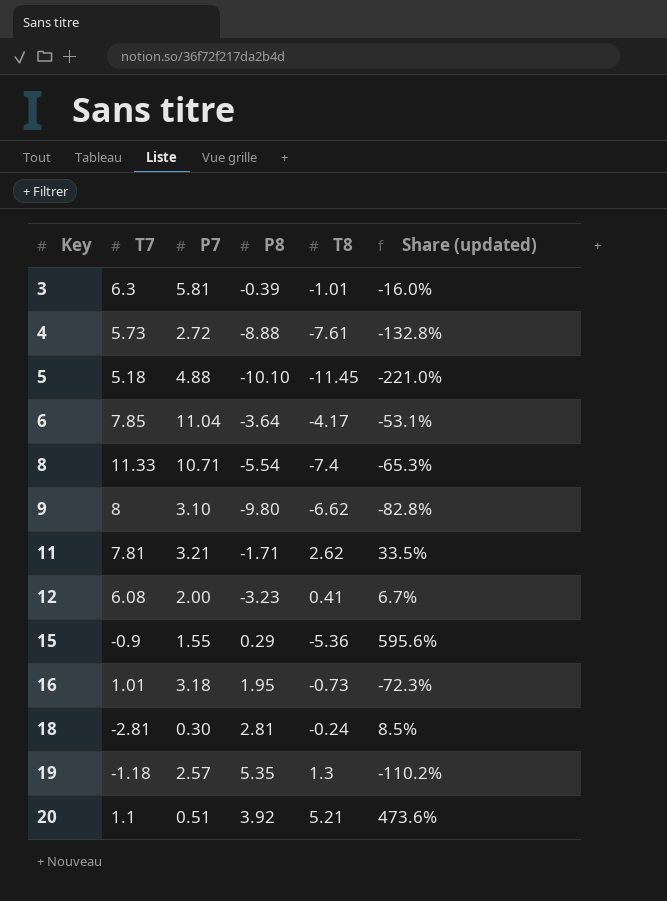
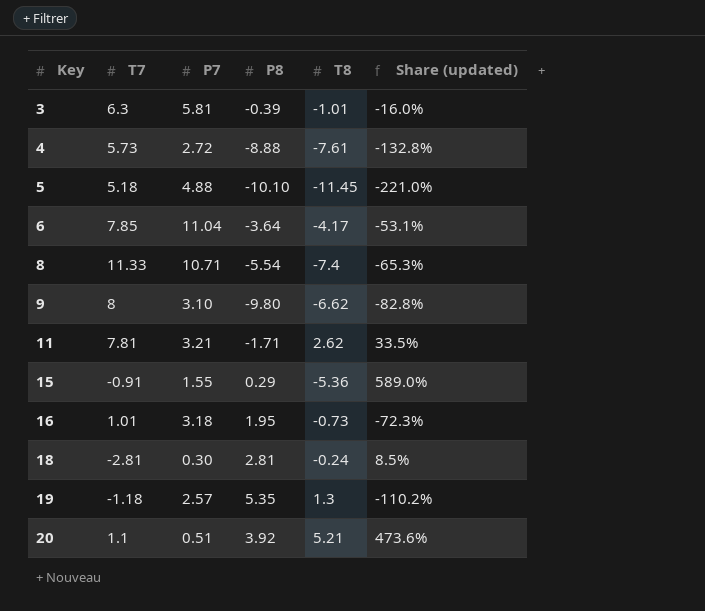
row 12: 6.08 | 2.00 | -3.23 | 0.41 | 6.7% -> none
15 | T7: -0.9 -> -0.91
15 | Share (updated): 595.6% -> 589.0%

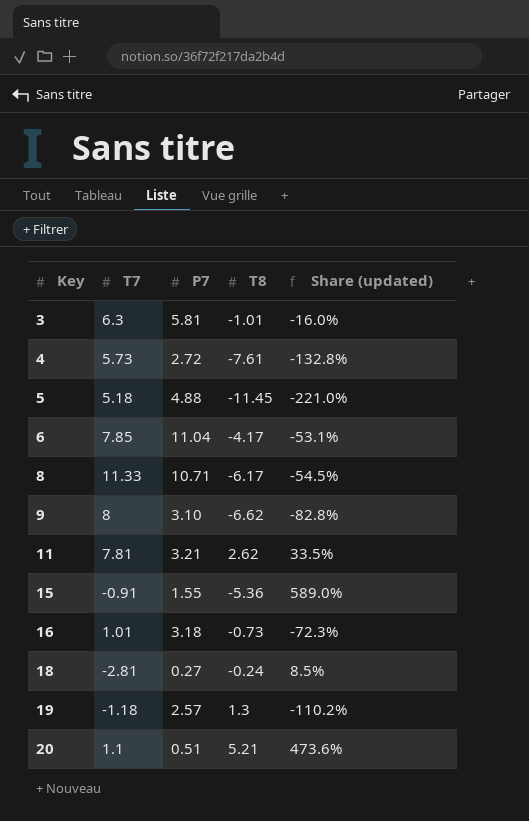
column P8 | position: 4 -> none
8 | T8: -7.4 -> -6.17
8 | Share (updated): -65.3% -> -54.5%
18 | P7: 0.30 -> 0.27

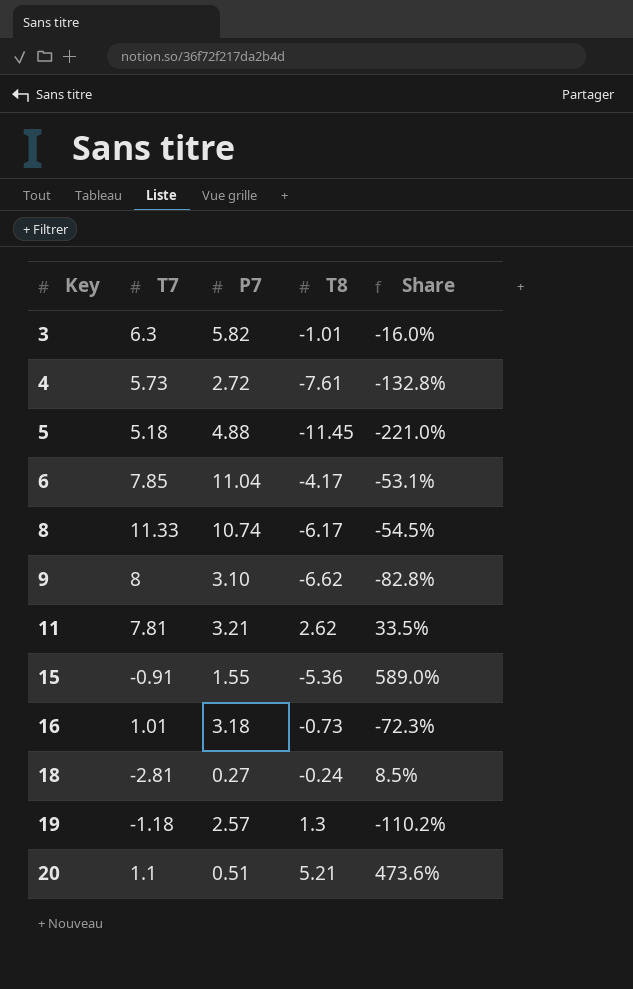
column name: Share (updated) -> Share
3 | P7: 5.81 -> 5.82
8 | P7: 10.71 -> 10.74

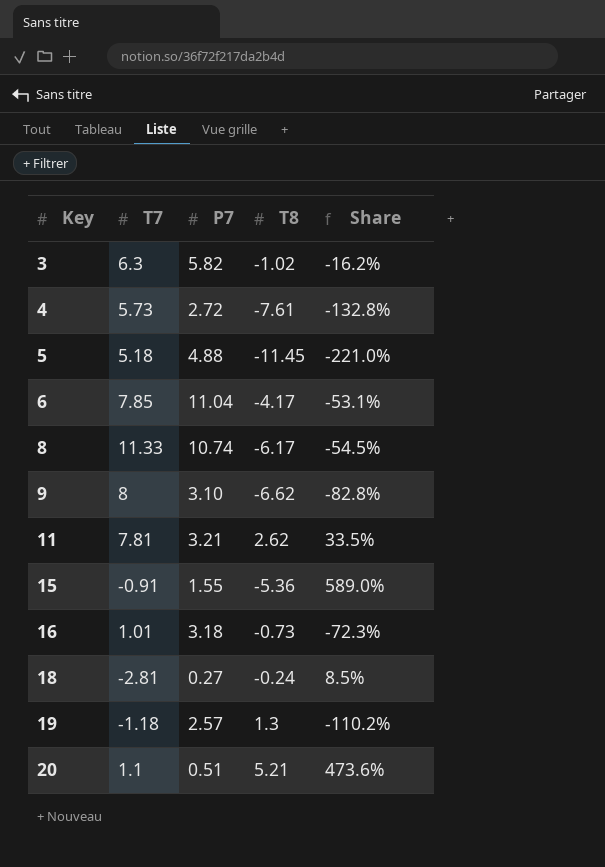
3 | T8: -1.01 -> -1.02
3 | Share: -16.0% -> -16.2%

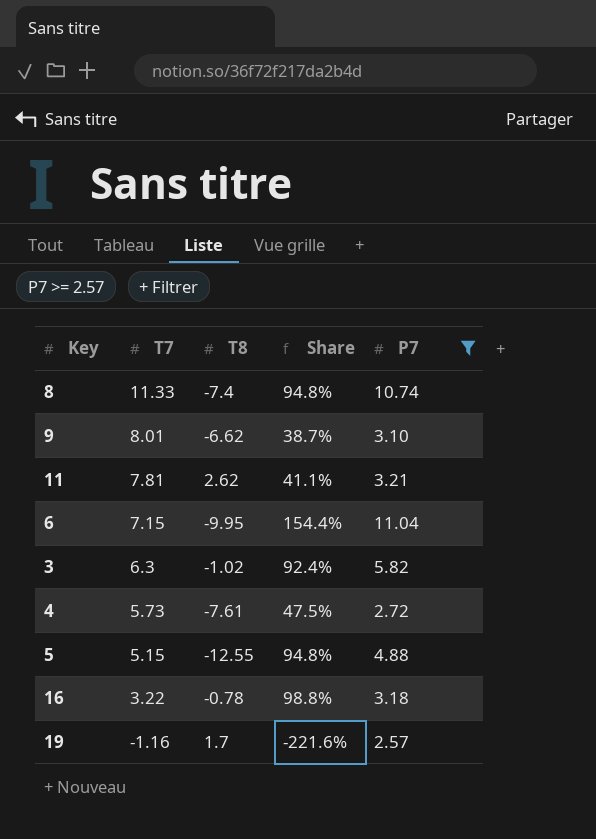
filter: none -> P7 >= 2.57
row order: Key ascending -> T7 descending
column Share | formula: [T8] / [T7] -> [P7] / [T7]
column P7 | position: 3 -> 5
8 | T8: -6.17 -> -7.4
9 | T7: 8 -> 8.01
6 | T7: 7.85 -> 7.15
6 | T8: -4.17 -> -9.95
5 | T7: 5.18 -> 5.15
5 | T8: -11.45 -> -12.55
16 | T7: 1.01 -> 3.22
16 | T8: -0.73 -> -0.78
19 | T7: -1.18 -> -1.16
19 | T8: 1.3 -> 1.7

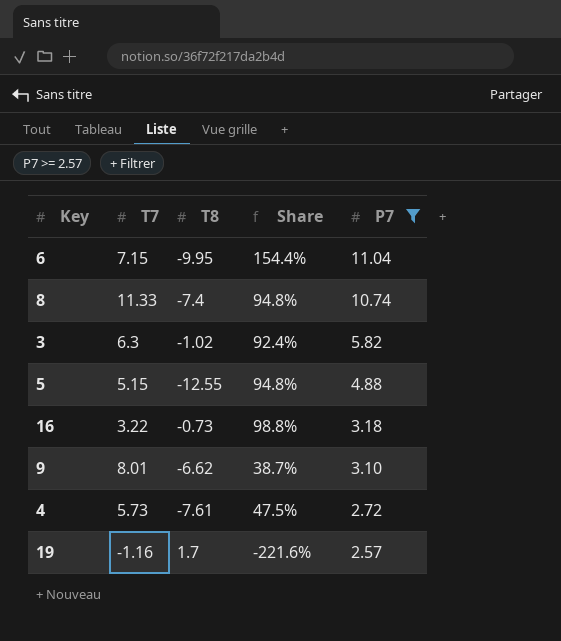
row order: T7 descending -> P7 descending
row 11: 7.81 | 2.62 | 41.1% | 3.21 -> none
16 | T8: -0.78 -> -0.73

